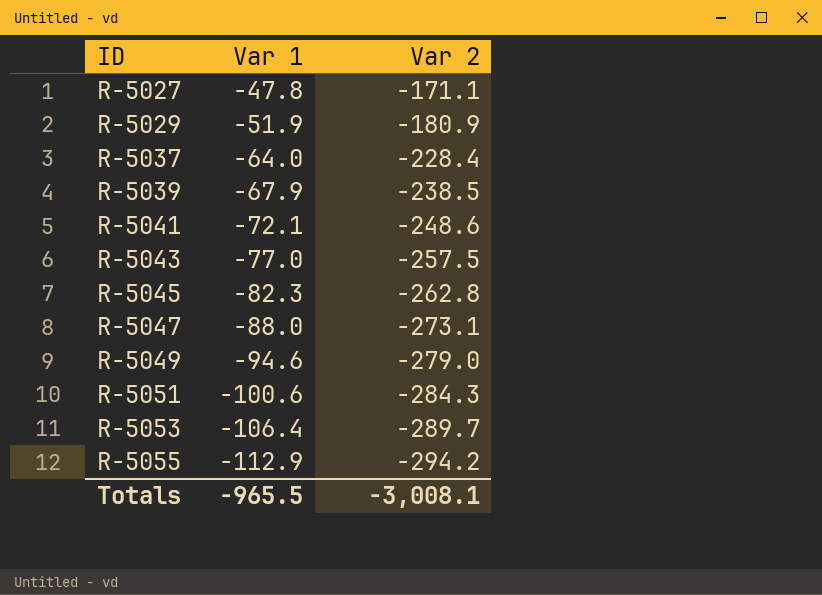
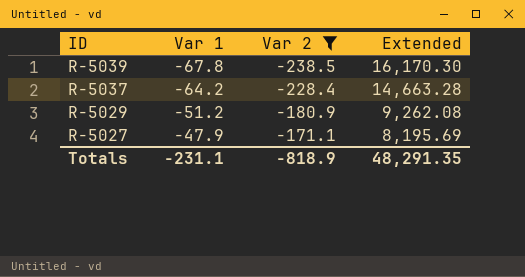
filter: none -> Var 2 >= -238.5
row order: ID ascending -> ID descending
column Extended | formula: none -> [Var 1] * [Var 2]
R-5039 | Var 1: -67.9 -> -67.8
R-5037 | Var 1: -64.0 -> -64.2
R-5029 | Var 1: -51.9 -> -51.2
R-5027 | Var 1: -47.8 -> -47.9
Totals | Var 1: -965.5 -> -231.1
Totals | Var 2: -3,008.1 -> -818.9

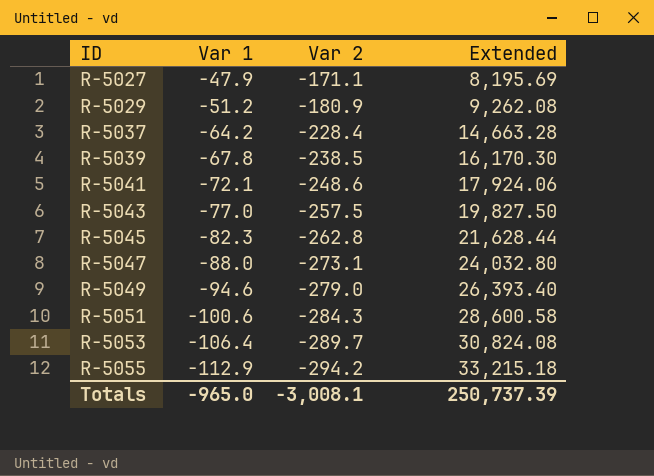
filter: Var 2 >= -238.5 -> none
row order: ID descending -> ID ascending
Totals | Var 1: -231.1 -> -965.0
Totals | Var 2: -818.9 -> -3,008.1
Totals | Extended: 48,291.35 -> 250,737.39

